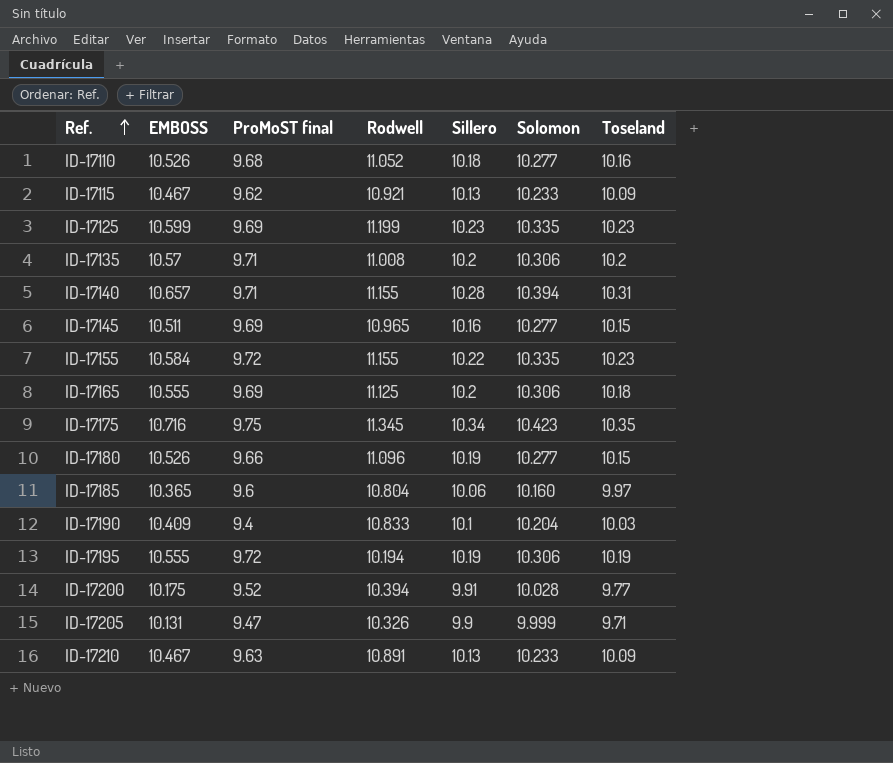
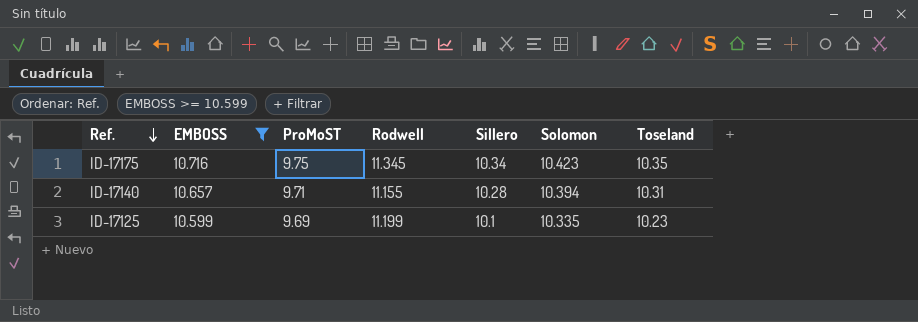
filter: none -> EMBOSS >= 10.599
row order: Ref. ascending -> Ref. descending
column name: ProMoST final -> ProMoST
ID-17125 | Sillero: 10.23 -> 10.1

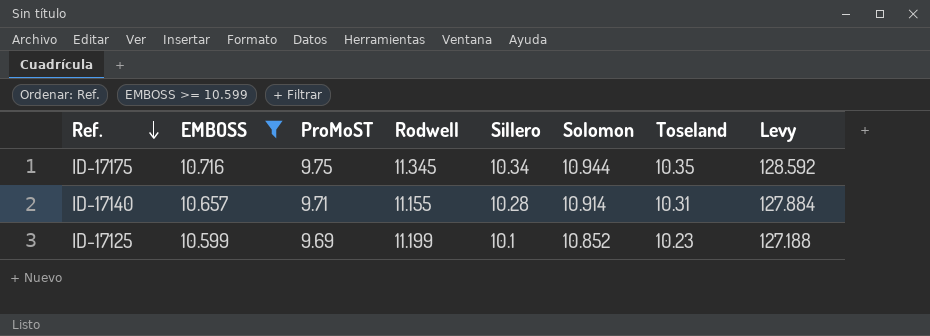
column Levy | formula: none -> [EMBOSS] * 12
ID-17175 | Solomon: 10.423 -> 10.944
ID-17140 | Solomon: 10.394 -> 10.914
ID-17125 | Solomon: 10.335 -> 10.852

